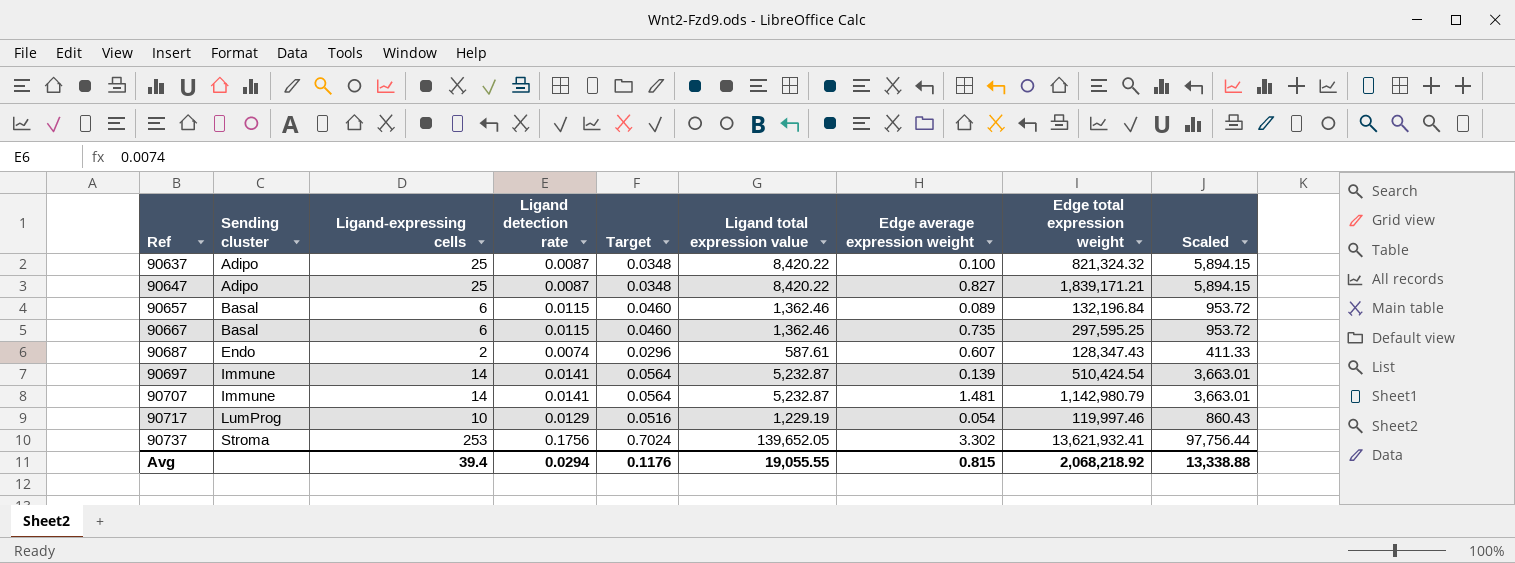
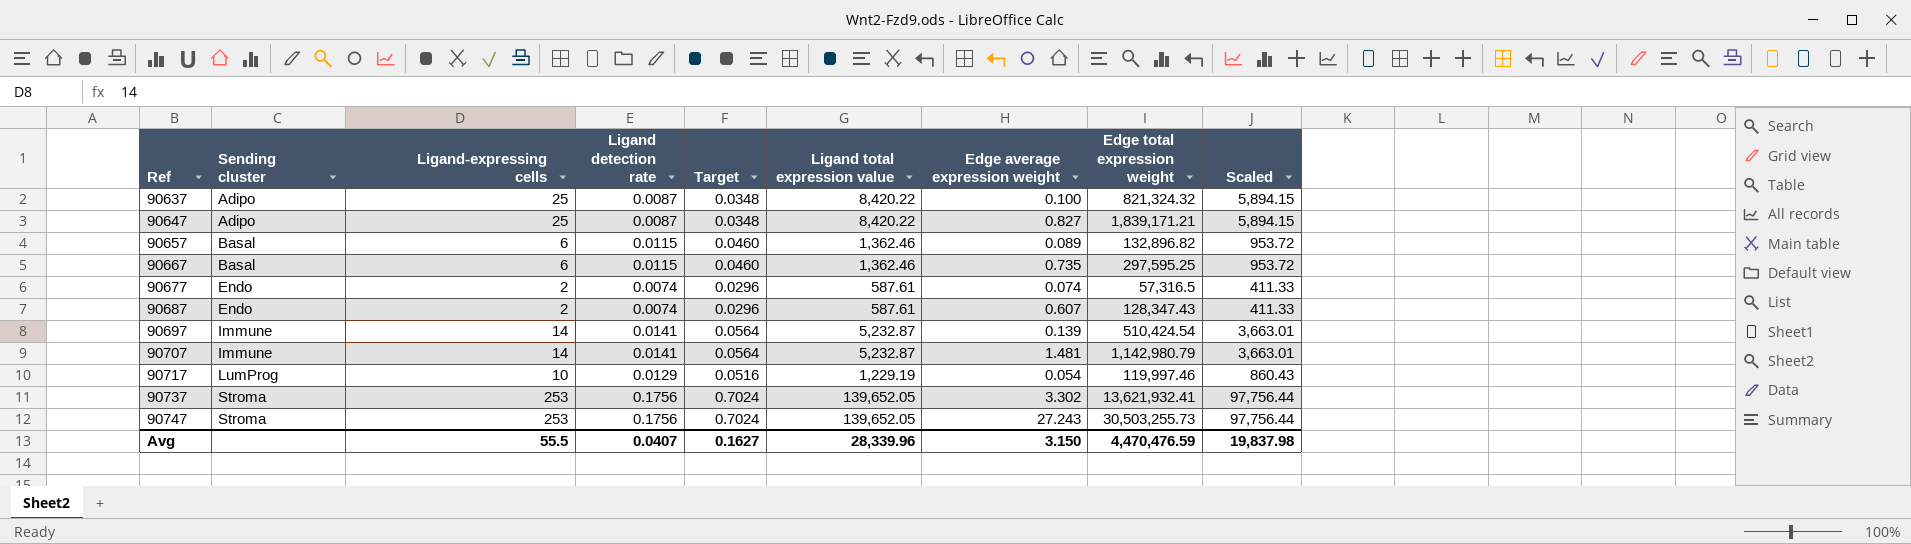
90657 | Edge total expression weight: 132,196.84 -> 132,896.82
row 90677: none -> Endo | 2 | 0.0074 | 0.0296 | 587.61 | 0.074 | 57,316.5 | 411.33
row 90747: none -> Stroma | 253 | 0.1756 | 0.7024 | 139,652.05 | 27.243 | 30,503,255.73 | 97,756.44
Avg | Ligand-expressing cells: 39.4 -> 55.5
Avg | Ligand detection rate: 0.0294 -> 0.0407
Avg | Target: 0.1176 -> 0.1627
Avg | Ligand total expression value: 19,055.55 -> 28,339.96
Avg | Edge average expression weight: 0.815 -> 3.150
Avg | Edge total expression weight: 2,068,218.92 -> 4,470,476.59
Avg | Scaled: 13,338.88 -> 19,837.98

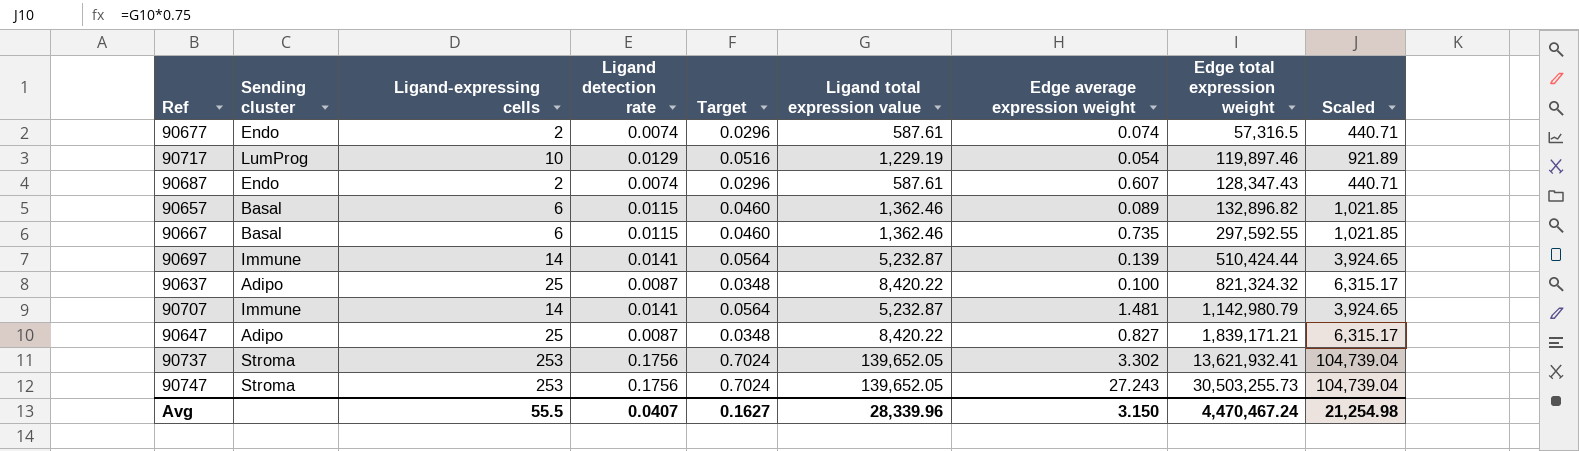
row order: Ref ascending -> Edge total expression weight ascending
column Scaled | formula: [Ligand total expression value] * 0.7 -> [Ligand total expression value] * 0.75
90717 | Edge total expression weight: 119,997.46 -> 119,897.46
90667 | Edge total expression weight: 297,595.25 -> 297,592.55
90697 | Edge total expression weight: 510,424.54 -> 510,424.44
Avg | Edge total expression weight: 4,470,476.59 -> 4,470,467.24
Avg | Scaled: 19,837.98 -> 21,254.98

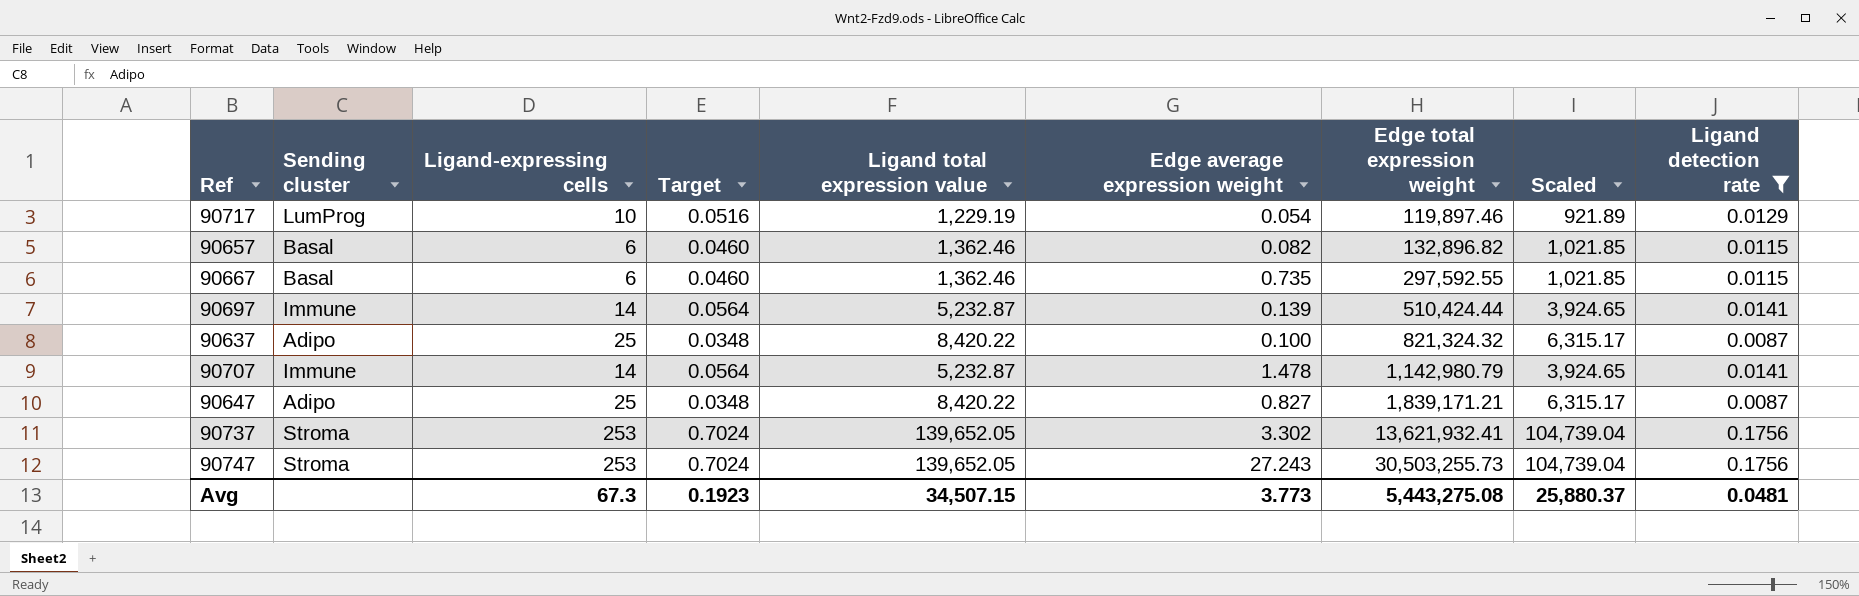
filter: none -> Ligand detection rate != 0.0074
column Ligand detection rate | position: 4 -> 9
90657 | Edge average expression weight: 0.089 -> 0.082
90707 | Edge average expression weight: 1.481 -> 1.478
Avg | Ligand-expressing cells: 55.5 -> 67.3
Avg | Target: 0.1627 -> 0.1923
Avg | Ligand total expression value: 28,339.96 -> 34,507.15
Avg | Edge average expression weight: 3.150 -> 3.773
Avg | Edge total expression weight: 4,470,467.24 -> 5,443,275.08
Avg | Scaled: 21,254.98 -> 25,880.37
Avg | Ligand detection rate: 0.0407 -> 0.0481

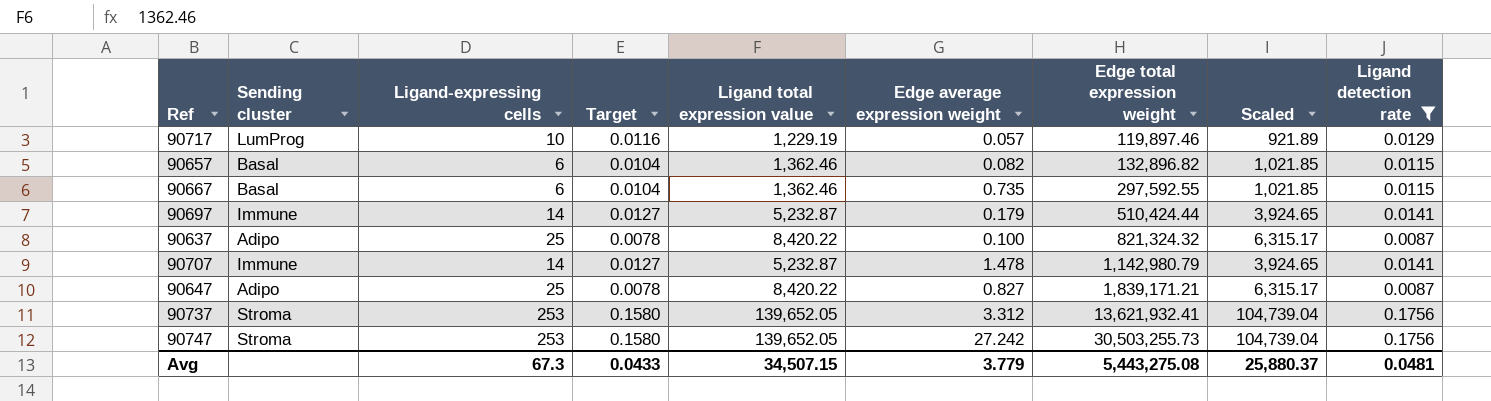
column Target | formula: [Ligand detection rate] * 4 -> [Ligand detection rate] * 0.9
90717 | Edge average expression weight: 0.054 -> 0.057
90697 | Edge average expression weight: 0.139 -> 0.179
90737 | Edge average expression weight: 3.302 -> 3.312
90747 | Edge average expression weight: 27.243 -> 27.242
Avg | Target: 0.1923 -> 0.0433
Avg | Edge average expression weight: 3.773 -> 3.779

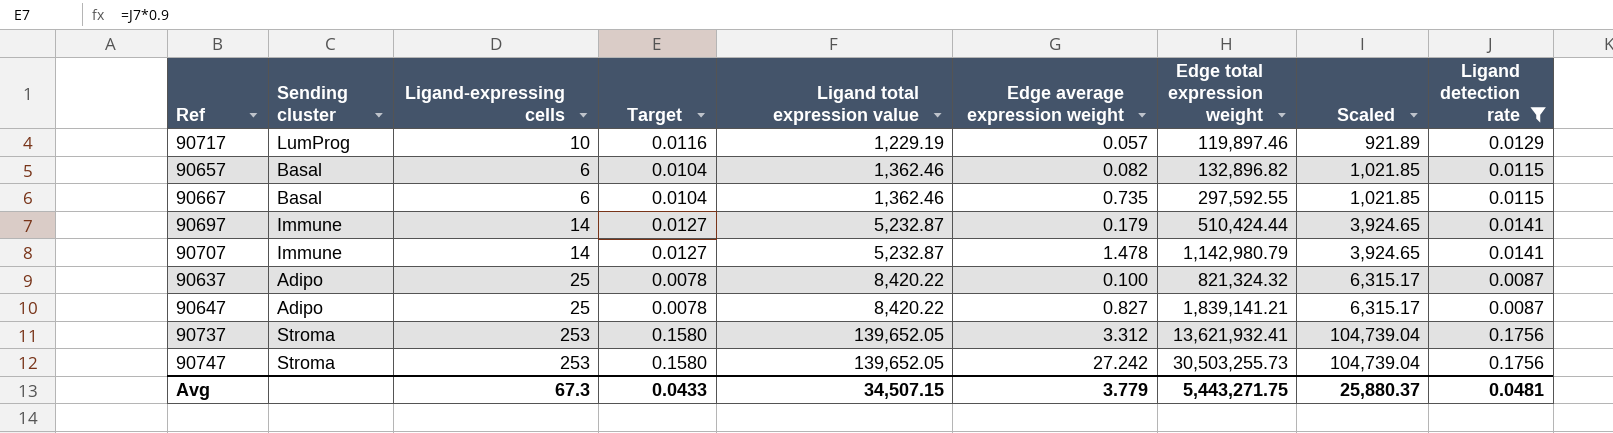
row order: Edge total expression weight ascending -> Ligand total expression value ascending
90647 | Edge total expression weight: 1,839,171.21 -> 1,839,141.21
Avg | Edge total expression weight: 5,443,275.08 -> 5,443,271.75

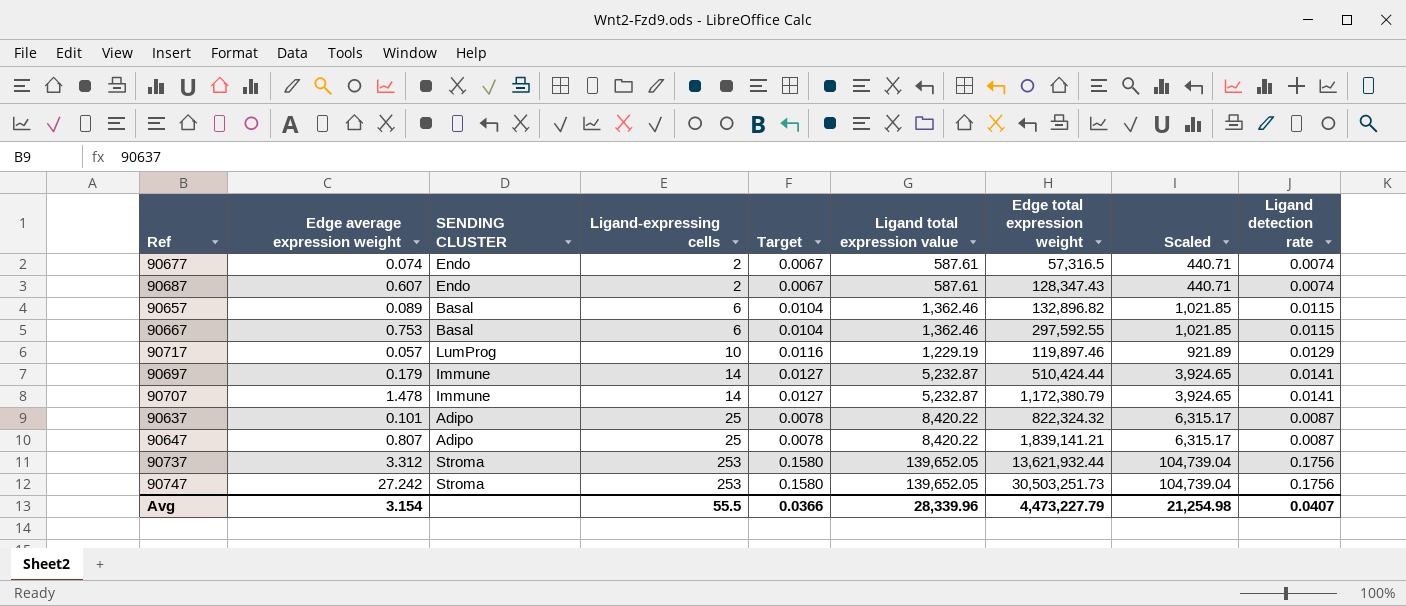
filter: Ligand detection rate != 0.0074 -> none
row order: Ligand total expression value ascending -> Ligand-expressing cells ascending
column Edge average expression weight | position: 6 -> 2
column name: Sending cluster -> SENDING CLUSTER
90657 | Edge average expression weight: 0.082 -> 0.089
90667 | Edge average expression weight: 0.735 -> 0.753
90707 | Edge total expression weight: 1,142,980.79 -> 1,172,380.79
90637 | Edge average expression weight: 0.100 -> 0.101
90637 | Edge total expression weight: 821,324.32 -> 822,324.32
90647 | Edge average expression weight: 0.827 -> 0.807
90737 | Edge total expression weight: 13,621,932.41 -> 13,621,932.44
90747 | Edge total expression weight: 30,503,255.73 -> 30,503,251.73
Avg | Edge average expression weight: 3.779 -> 3.154
Avg | Ligand-expressing cells: 67.3 -> 55.5
Avg | Target: 0.0433 -> 0.0366
Avg | Ligand total expression value: 34,507.15 -> 28,339.96
Avg | Edge total expression weight: 5,443,271.75 -> 4,473,227.79
Avg | Scaled: 25,880.37 -> 21,254.98
Avg | Ligand detection rate: 0.0481 -> 0.0407

